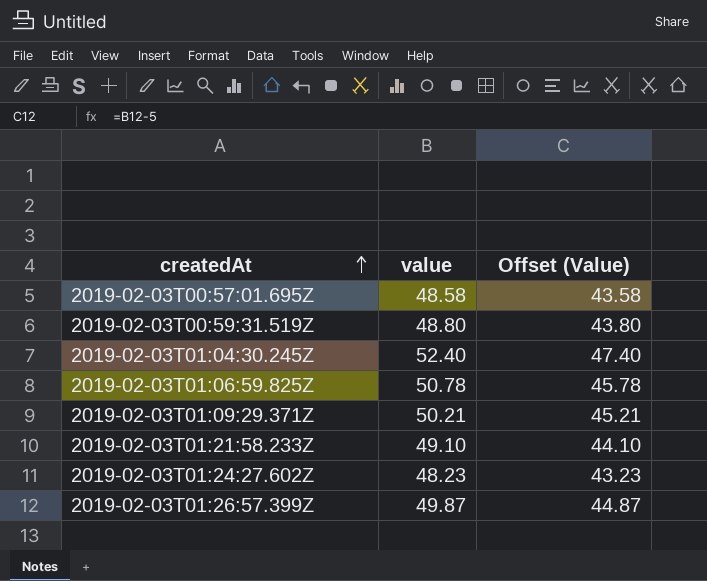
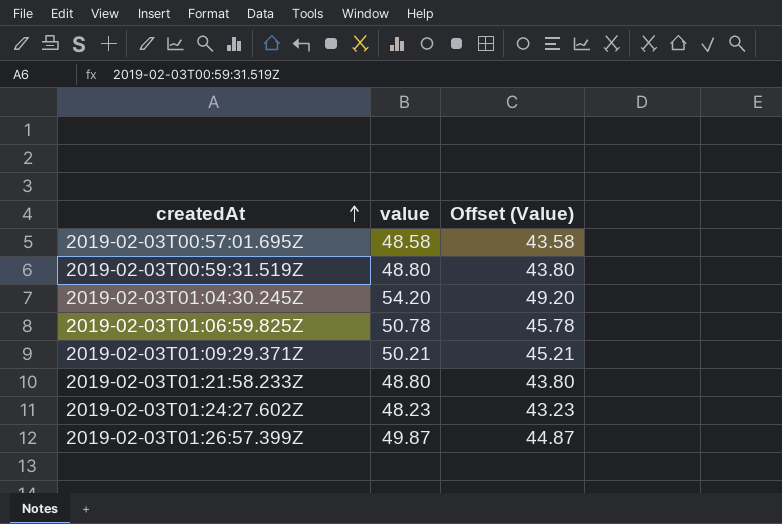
2019-02-03T01:04:30.245Z | value: 52.40 -> 54.20
2019-02-03T01:04:30.245Z | Offset (Value): 47.40 -> 49.20
2019-02-03T01:21:58.233Z | value: 49.10 -> 48.80
2019-02-03T01:21:58.233Z | Offset (Value): 44.10 -> 43.80

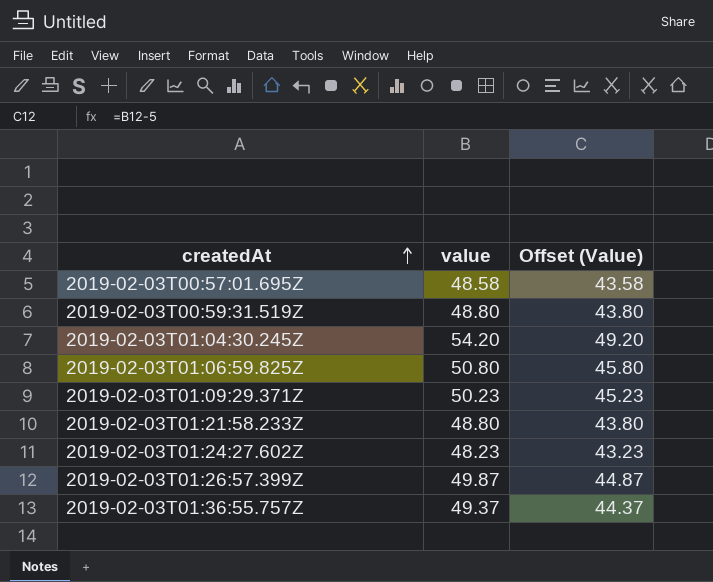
2019-02-03T01:06:59.825Z | value: 50.78 -> 50.80
2019-02-03T01:06:59.825Z | Offset (Value): 45.78 -> 45.80
2019-02-03T01:09:29.371Z | value: 50.21 -> 50.23
2019-02-03T01:09:29.371Z | Offset (Value): 45.21 -> 45.23
row 2019-02-03T01:36:55.757Z: none -> 49.37 | 44.37

